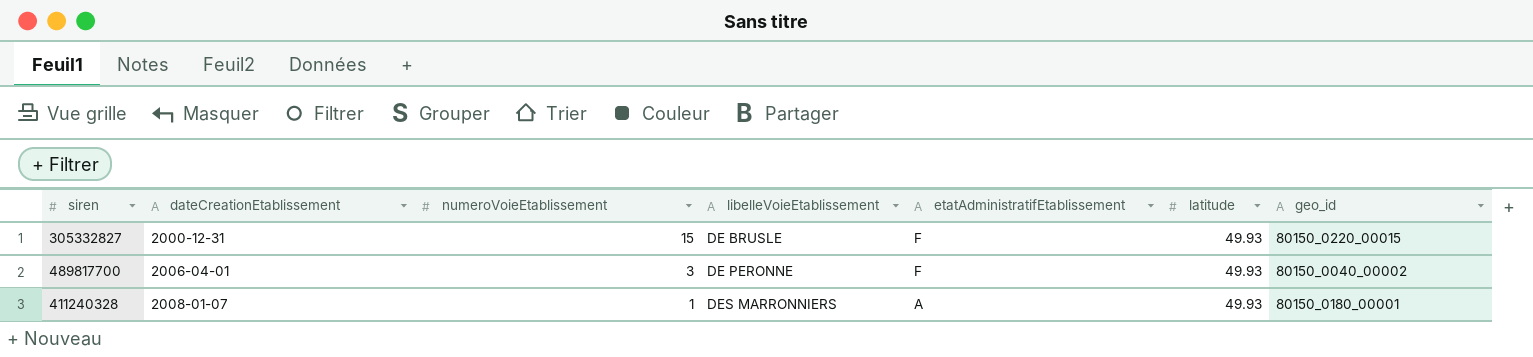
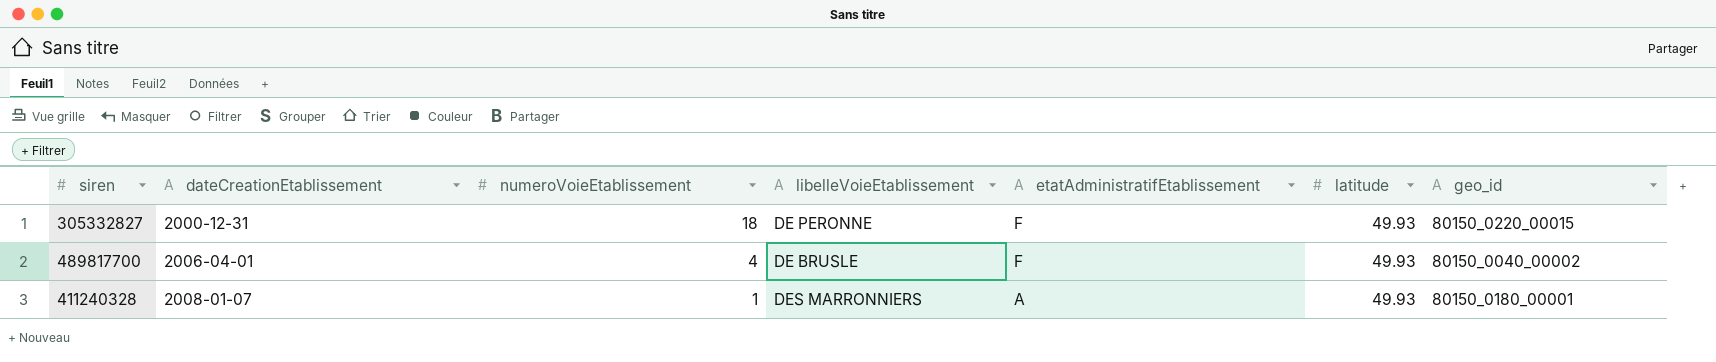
305332827 | numeroVoieEtablissement: 15 -> 18
305332827 | libelleVoieEtablissement: DE BRUSLE -> DE PERONNE
489817700 | numeroVoieEtablissement: 3 -> 4
489817700 | libelleVoieEtablissement: DE PERONNE -> DE BRUSLE

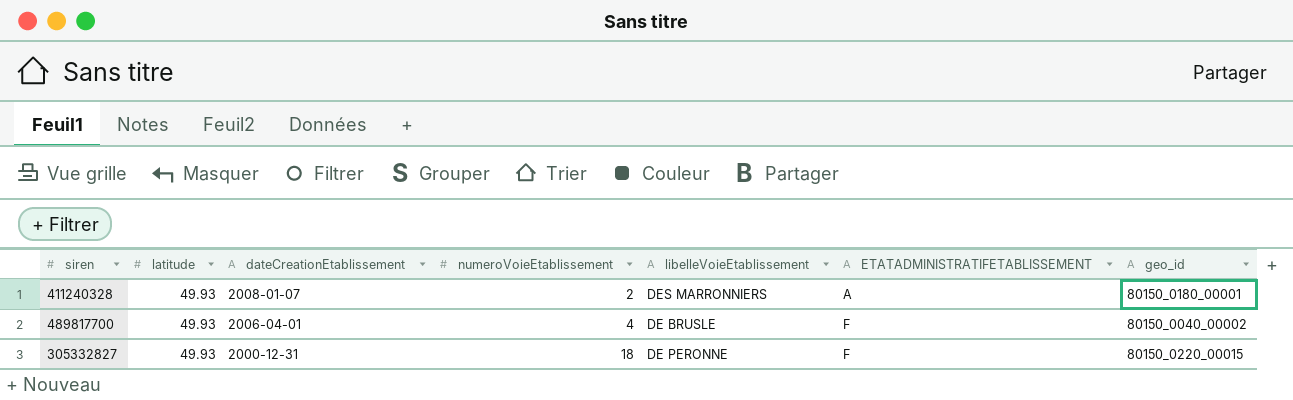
row order: dateCreationEtablissement ascending -> dateCreationEtablissement descending
column latitude | position: 6 -> 2
column name: etatAdministratifEtablissement -> ETATADMINISTRATIFETABLISSEMENT
411240328 | numeroVoieEtablissement: 1 -> 2

